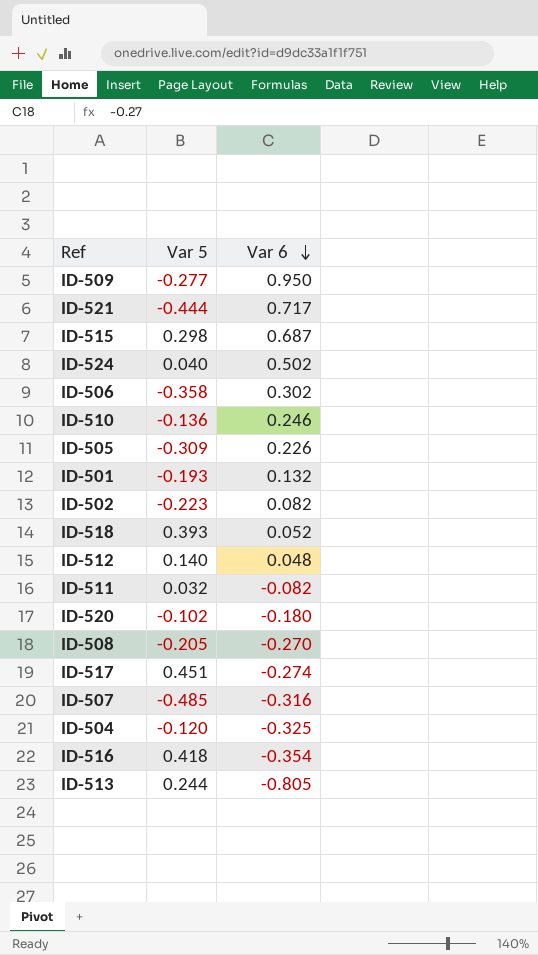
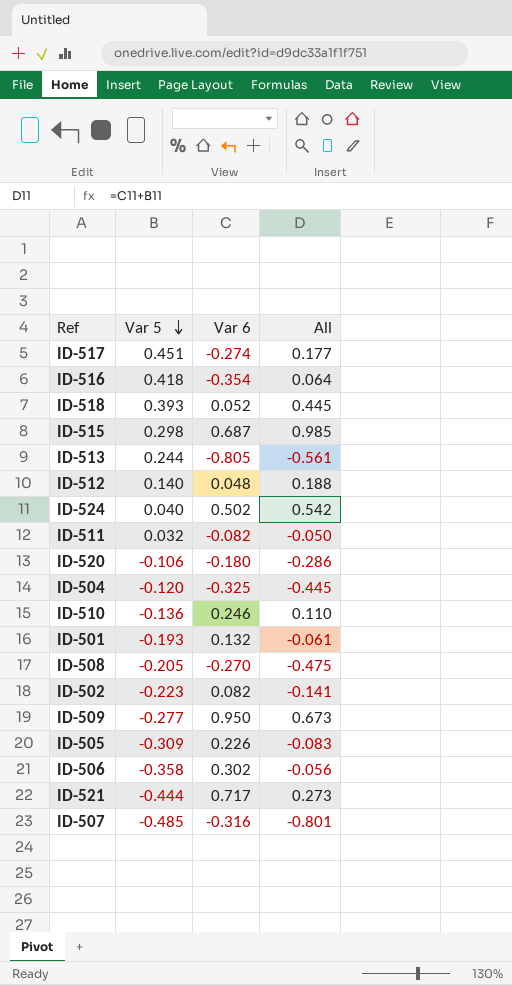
row order: Var 6 descending -> Var 5 descending
column All | formula: none -> [Var 5] + [Var 6]
ID-520 | Var 5: -0.102 -> -0.106

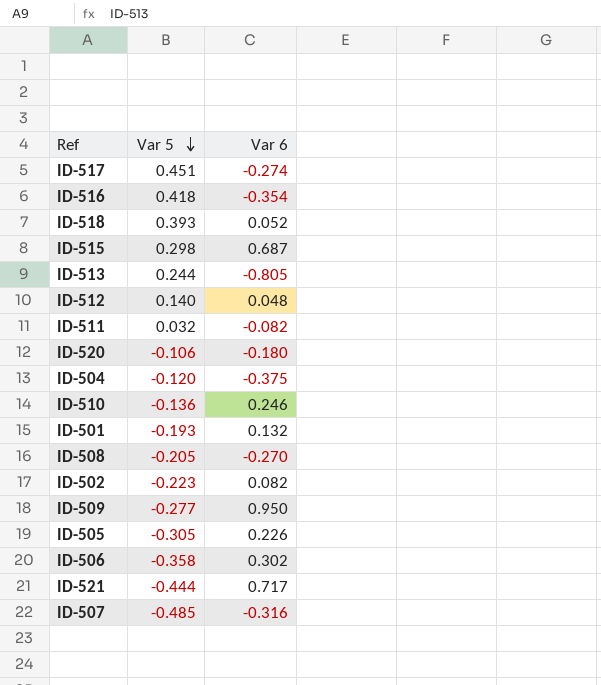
column All | formula: [Var 5] + [Var 6] -> none
row ID-524: 0.040 | 0.502 | 0.542 -> none
ID-504 | Var 6: -0.325 -> -0.375
ID-505 | Var 5: -0.309 -> -0.305

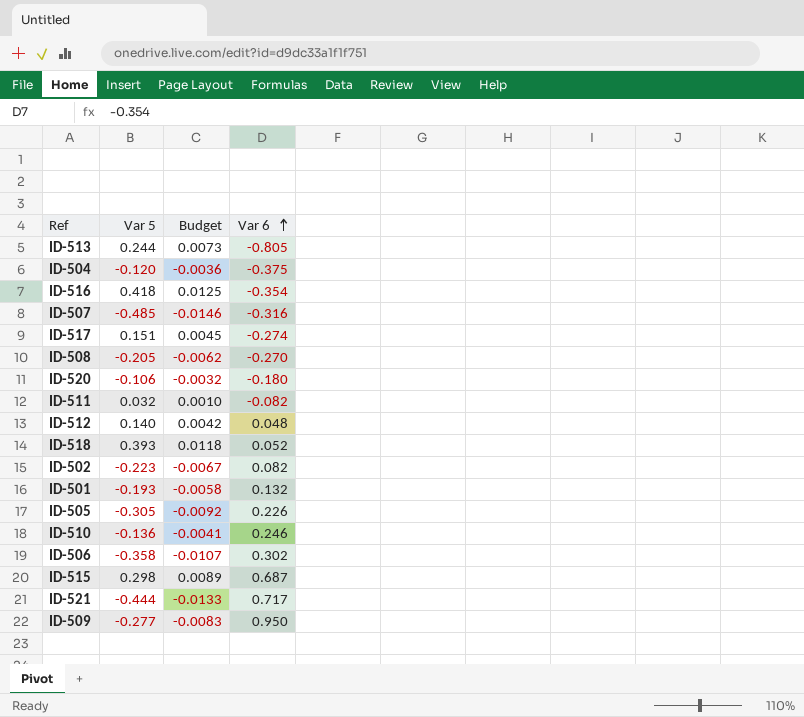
row order: Var 5 descending -> Var 6 ascending
column Budget | formula: none -> [Var 5] * 0.03
ID-517 | Var 5: 0.451 -> 0.151

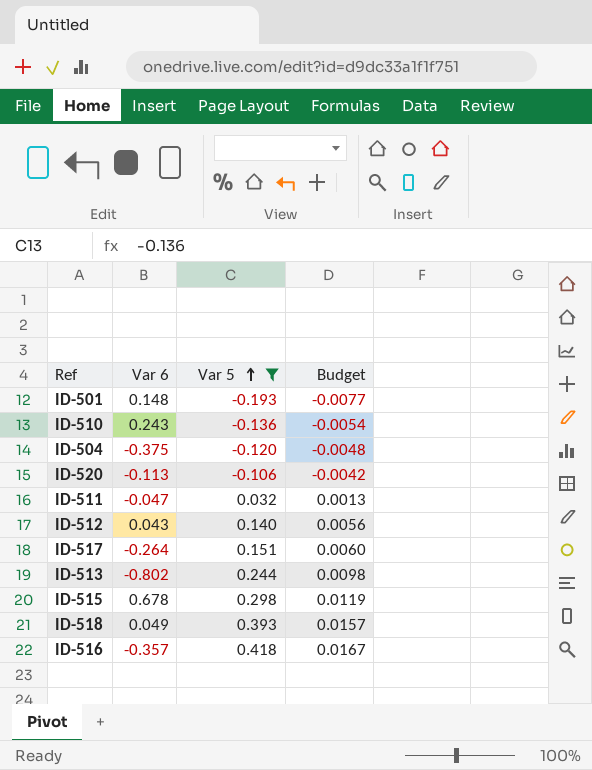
filter: none -> Var 5 >= -0.193
row order: Var 6 ascending -> Var 5 ascending
column Var 6 | position: 4 -> 2
column Budget | formula: [Var 5] * 0.03 -> [Var 5] * 0.04
ID-501 | Var 6: 0.132 -> 0.148
ID-510 | Var 6: 0.246 -> 0.243
ID-520 | Var 6: -0.180 -> -0.113
ID-511 | Var 6: -0.082 -> -0.047
ID-512 | Var 6: 0.048 -> 0.043
ID-517 | Var 6: -0.274 -> -0.264
ID-513 | Var 6: -0.805 -> -0.802
ID-515 | Var 6: 0.687 -> 0.678
ID-518 | Var 6: 0.052 -> 0.049
ID-516 | Var 6: -0.354 -> -0.357

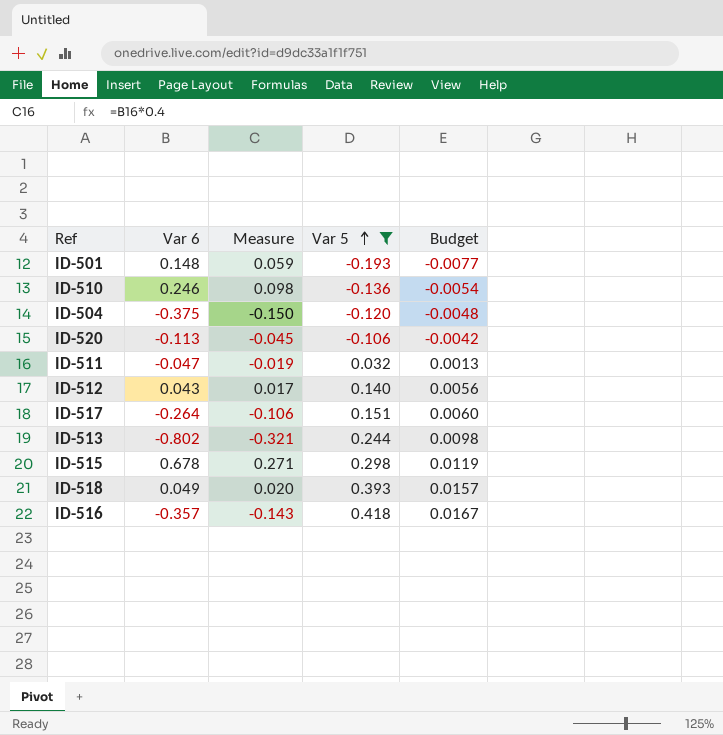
column Measure | formula: none -> [Var 6] * 0.4
ID-510 | Var 6: 0.243 -> 0.246

